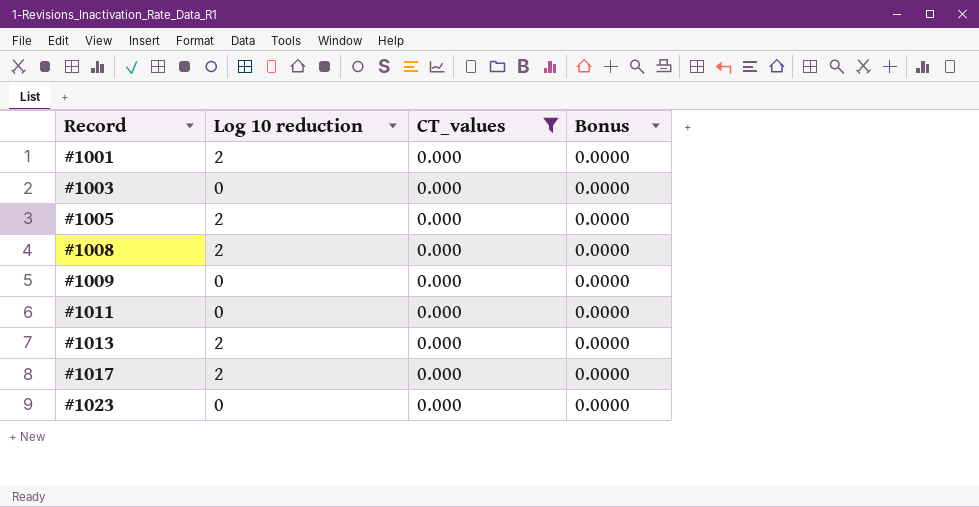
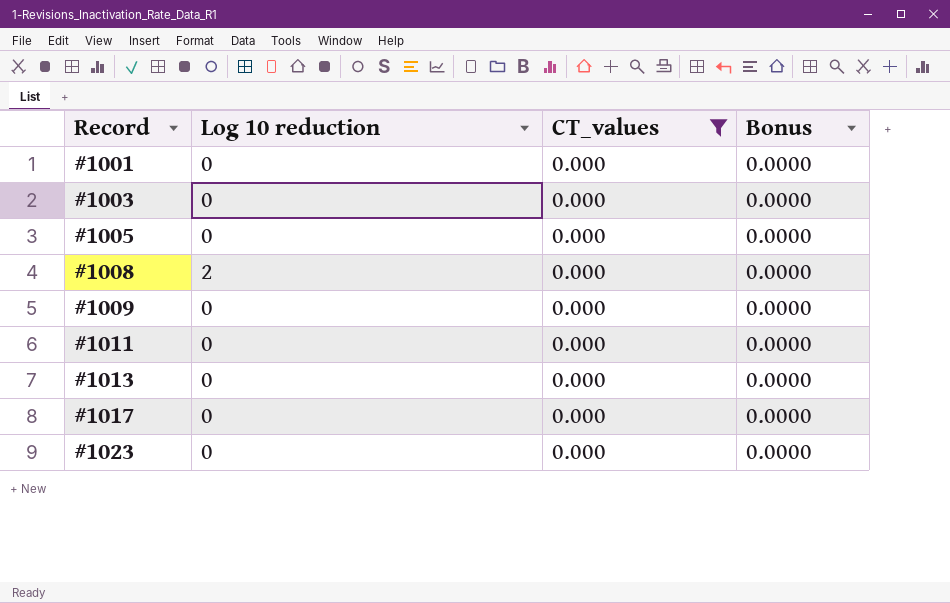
#1001 | Log 10 reduction: 2 -> 0
#1005 | Log 10 reduction: 2 -> 0
#1013 | Log 10 reduction: 2 -> 0
#1017 | Log 10 reduction: 2 -> 0

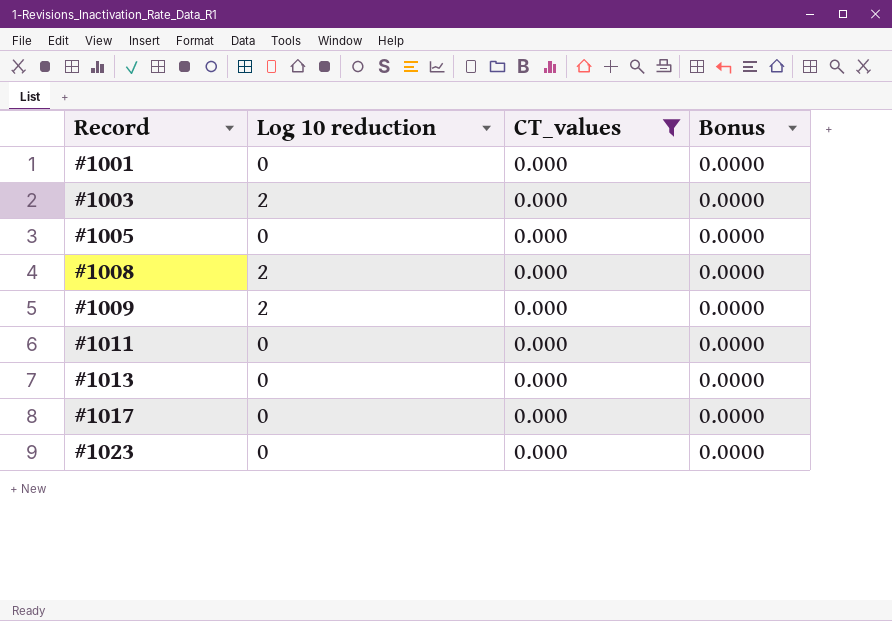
#1003 | Log 10 reduction: 0 -> 2
#1009 | Log 10 reduction: 0 -> 2

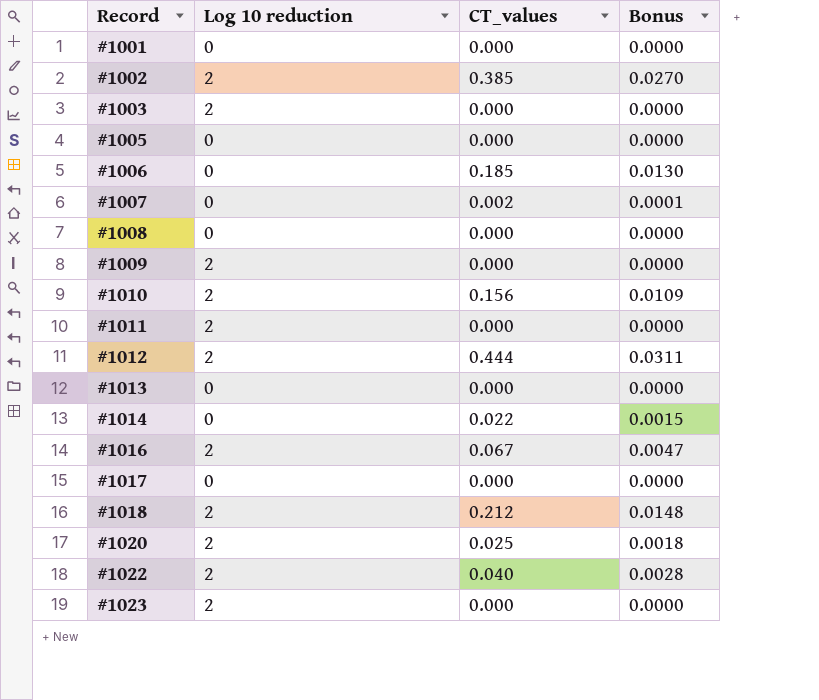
filter: CT_values = 0.000 -> none
#1008 | Log 10 reduction: 2 -> 0
#1011 | Log 10 reduction: 0 -> 2
#1023 | Log 10 reduction: 0 -> 2

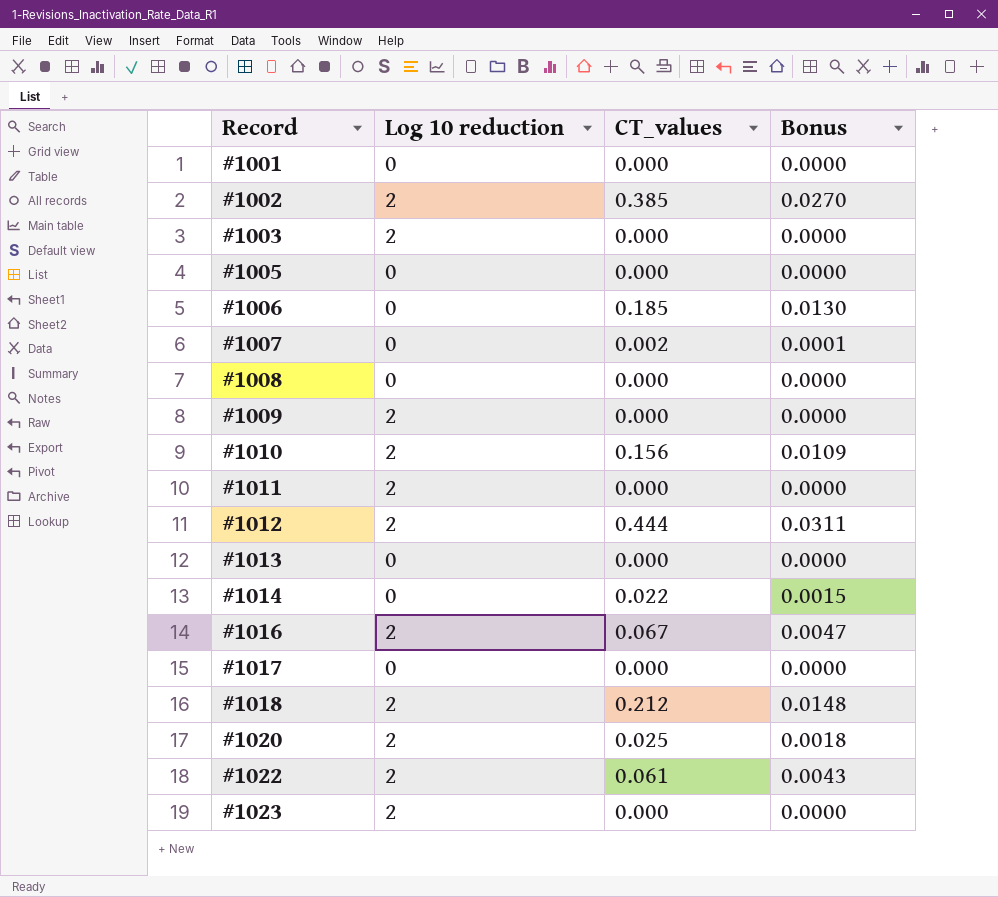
#1022 | CT_values: 0.040 -> 0.061
#1022 | Bonus: 0.0028 -> 0.0043

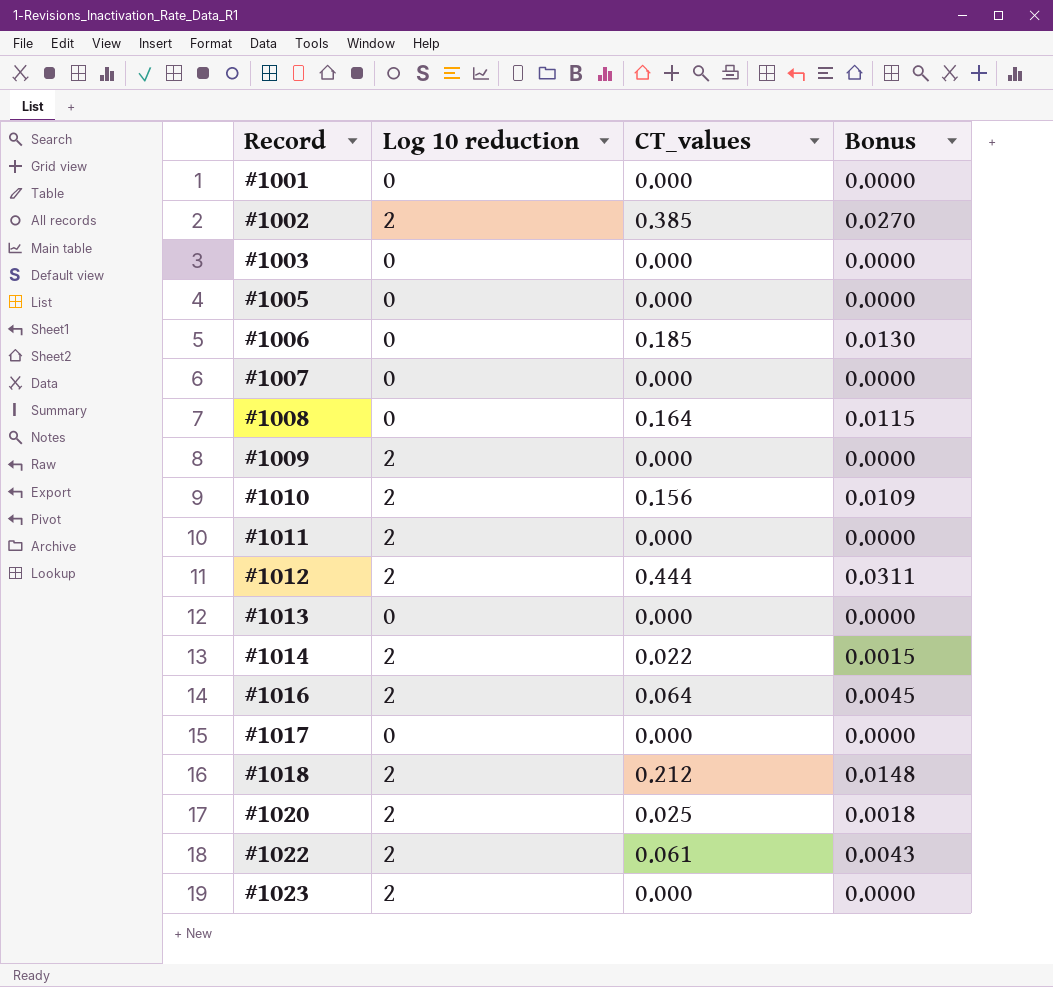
#1003 | Log 10 reduction: 2 -> 0
#1007 | CT_values: 0.002 -> 0.000
#1007 | Bonus: 0.0001 -> 0.0000
#1008 | CT_values: 0.000 -> 0.164
#1008 | Bonus: 0.0000 -> 0.0115
#1014 | Log 10 reduction: 0 -> 2
#1016 | CT_values: 0.067 -> 0.064
#1016 | Bonus: 0.0047 -> 0.0045

